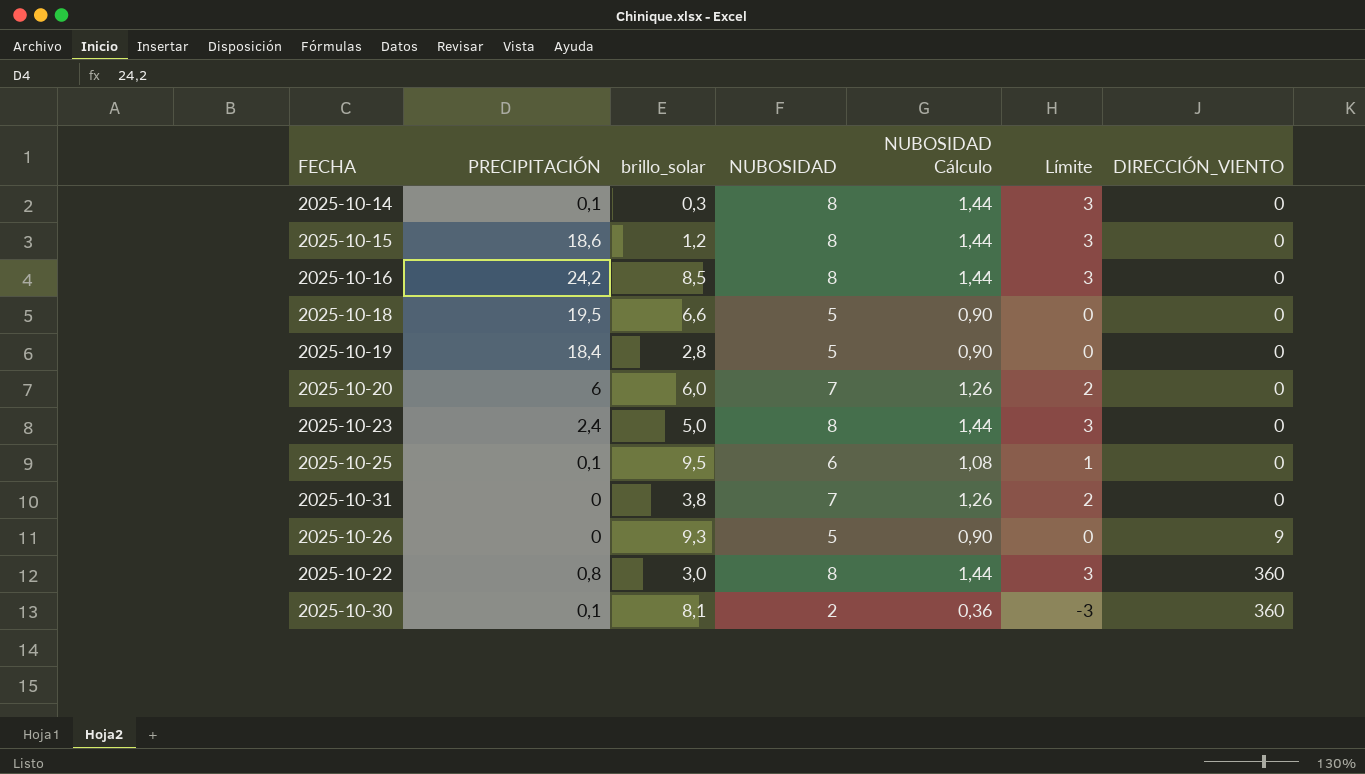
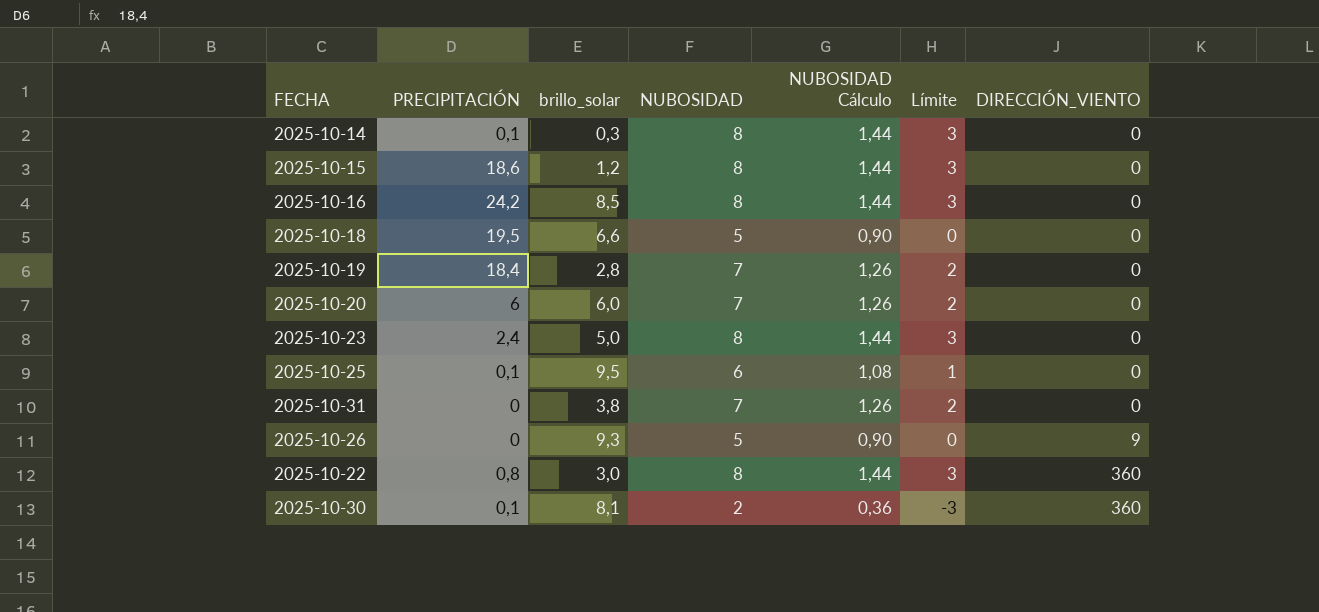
2025-10-19 | NUBOSIDAD: 5 -> 7
2025-10-19 | NUBOSIDAD Cálculo: 0,90 -> 1,26
2025-10-19 | Límite: 0 -> 2

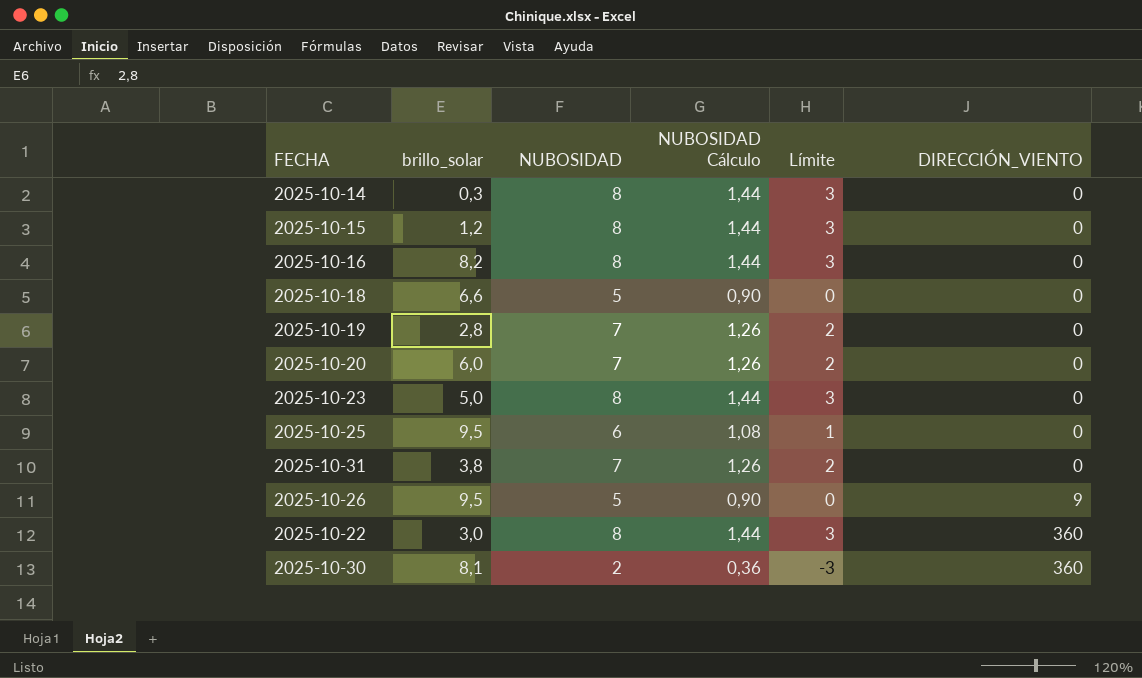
column PRECIPITACIÓN | position: 2 -> none
2025-10-16 | brillo_solar: 8,5 -> 8,2
2025-10-26 | brillo_solar: 9,3 -> 9,5

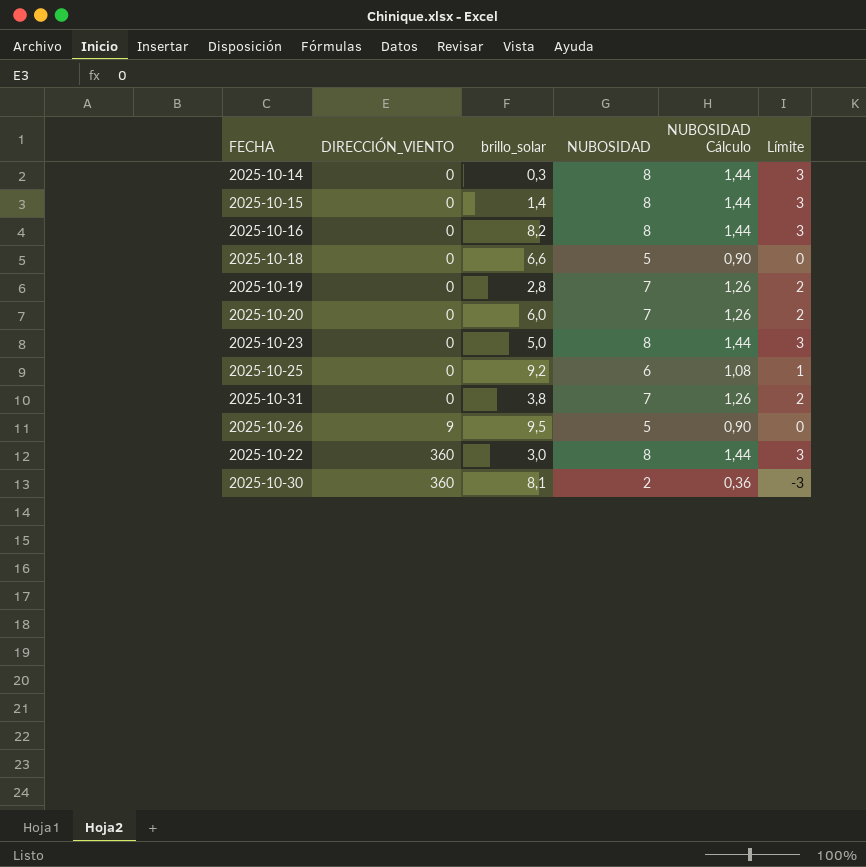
column DIRECCIÓN_VIENTO | position: 6 -> 2
2025-10-15 | brillo_solar: 1,2 -> 1,4
2025-10-25 | brillo_solar: 9,5 -> 9,2

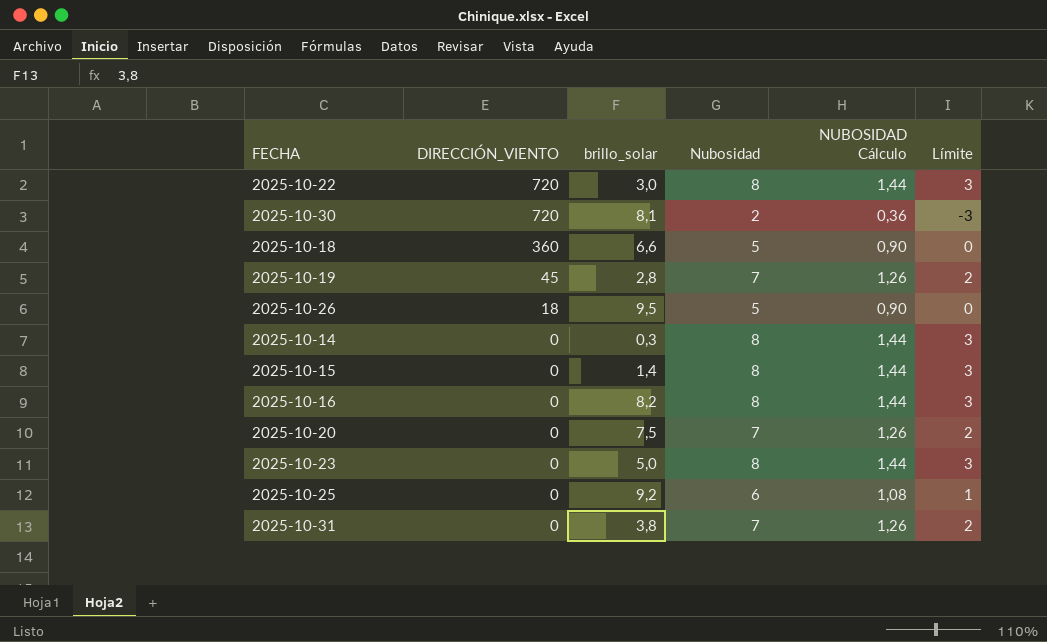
row order: DIRECCIÓN_VIENTO ascending -> DIRECCIÓN_VIENTO descending
column name: NUBOSIDAD -> Nubosidad
2025-10-22 | DIRECCIÓN_VIENTO: 360 -> 720
2025-10-30 | DIRECCIÓN_VIENTO: 360 -> 720
2025-10-18 | DIRECCIÓN_VIENTO: 0 -> 360
2025-10-19 | DIRECCIÓN_VIENTO: 0 -> 45
2025-10-26 | DIRECCIÓN_VIENTO: 9 -> 18
2025-10-20 | brillo_solar: 6,0 -> 7,5

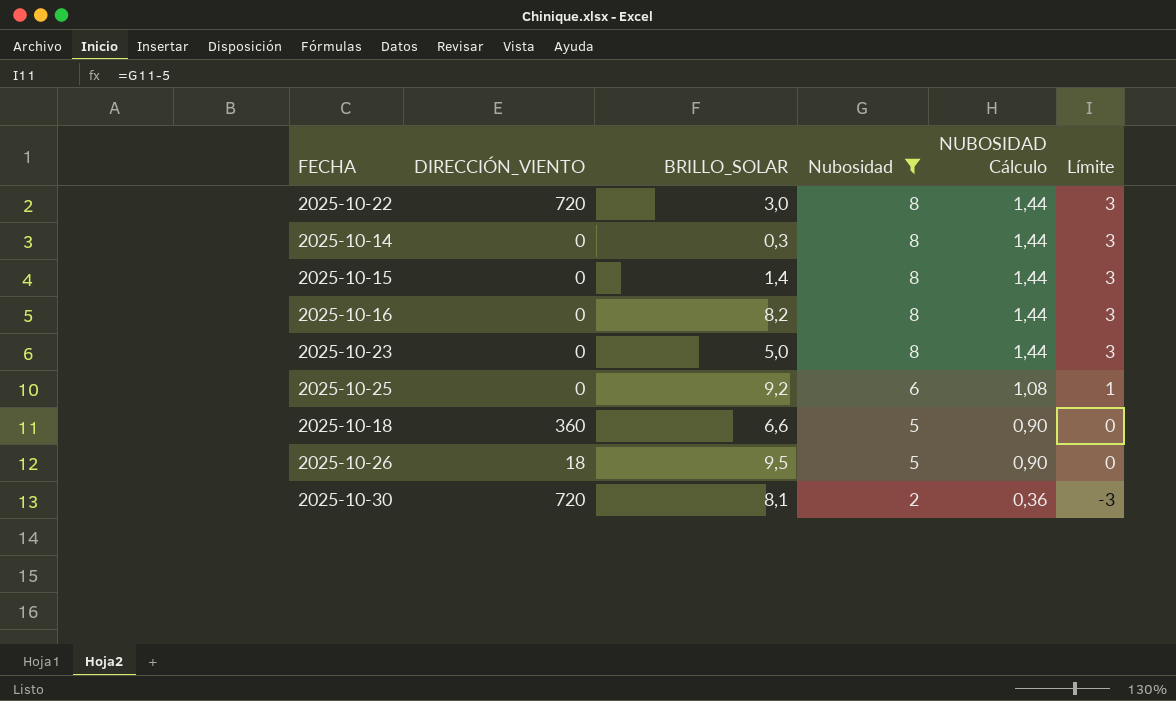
filter: none -> Nubosidad != 7
row order: DIRECCIÓN_VIENTO descending -> Nubosidad descending
column name: brillo_solar -> BRILLO_SOLAR

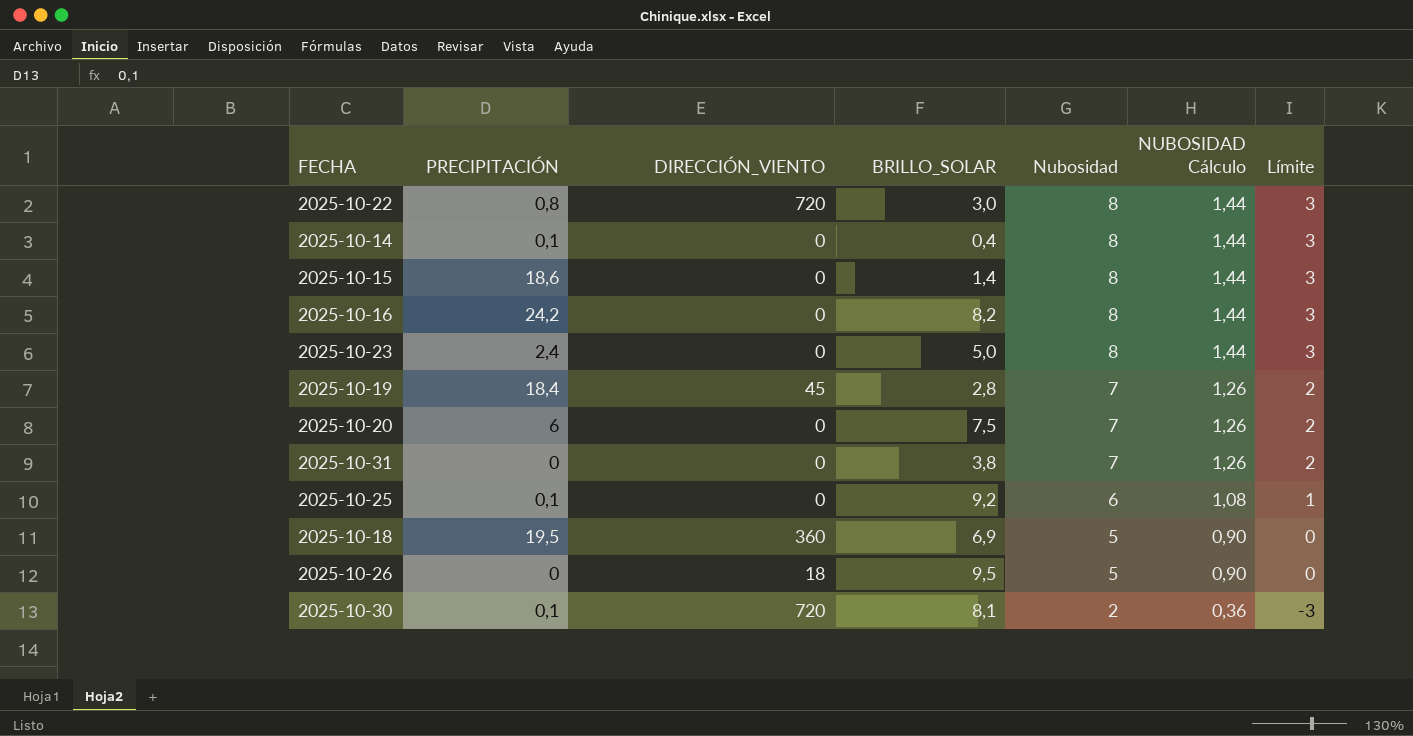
filter: Nubosidad != 7 -> none
column PRECIPITACIÓN | position: none -> 2
2025-10-14 | BRILLO_SOLAR: 0,3 -> 0,4
2025-10-18 | BRILLO_SOLAR: 6,6 -> 6,9

